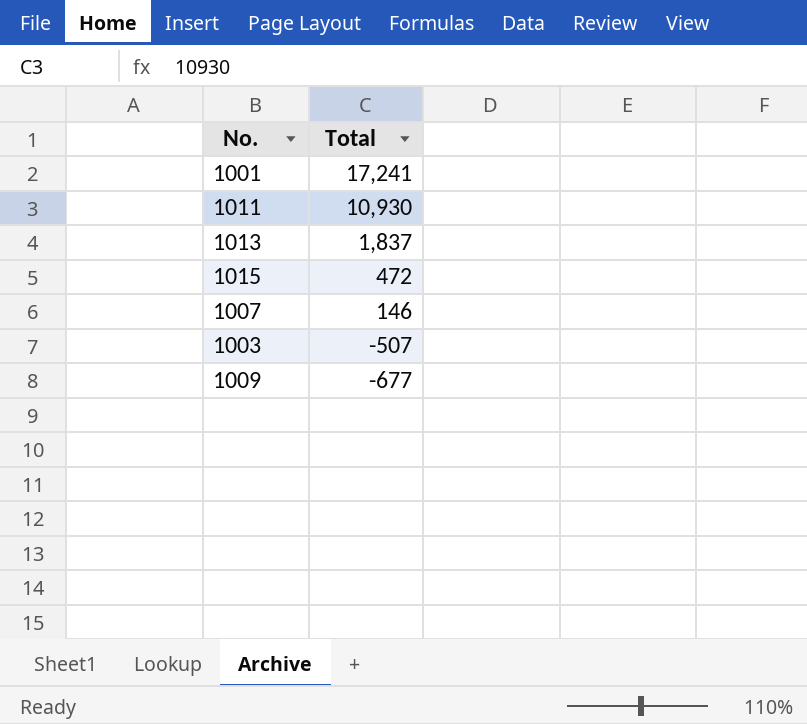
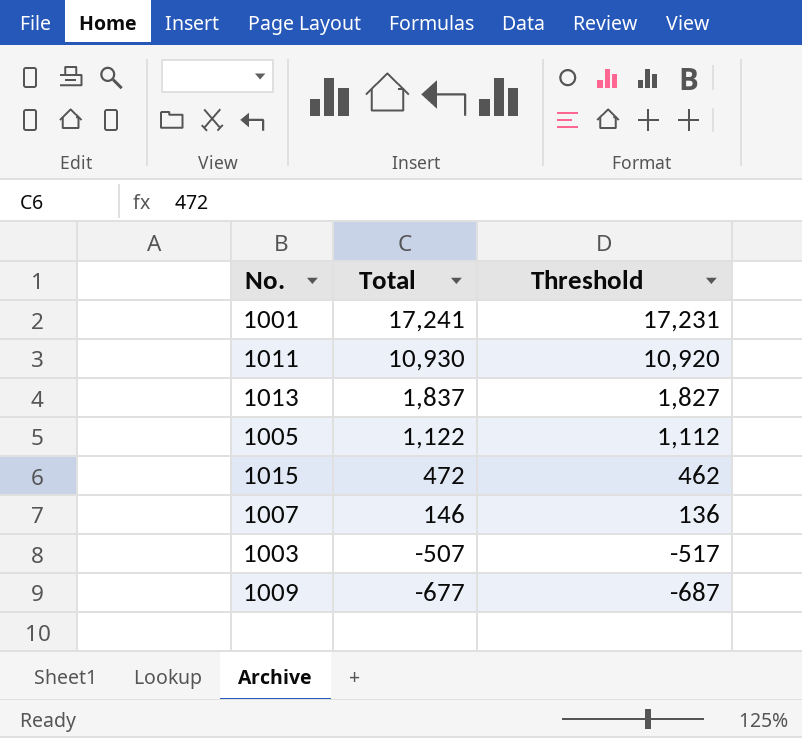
column Threshold | formula: none -> [Total] - 10
row 1005: none -> 1,122 | 1,112

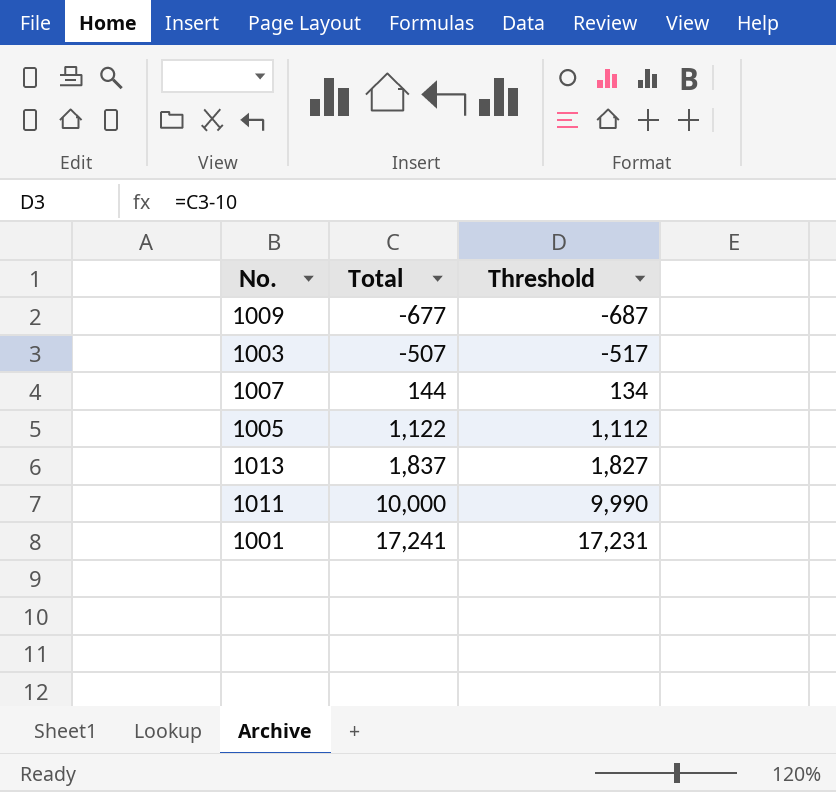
row order: Total descending -> Total ascending
row 1015: 472 | 462 -> none
1007 | Total: 146 -> 144
1007 | Threshold: 136 -> 134
1011 | Total: 10,930 -> 10,000
1011 | Threshold: 10,920 -> 9,990

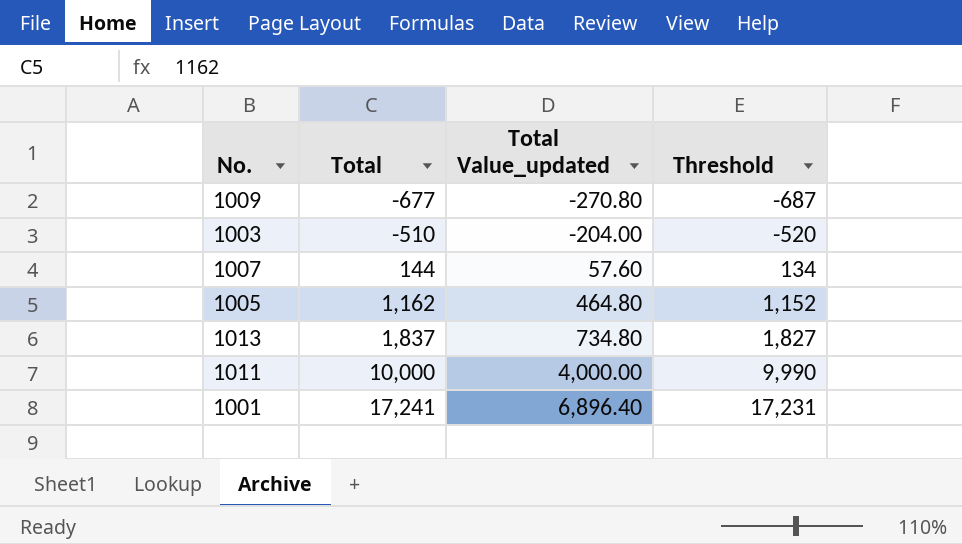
column Total Value_updated | formula: none -> [Total] * 0.4
1003 | Total: -507 -> -510
1003 | Threshold: -517 -> -520
1005 | Total: 1,122 -> 1,162
1005 | Threshold: 1,112 -> 1,152

